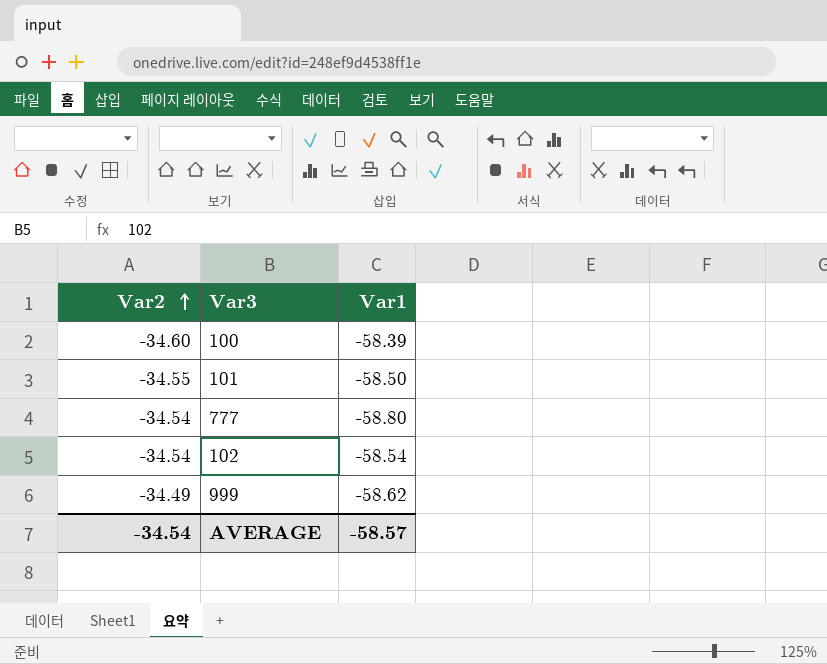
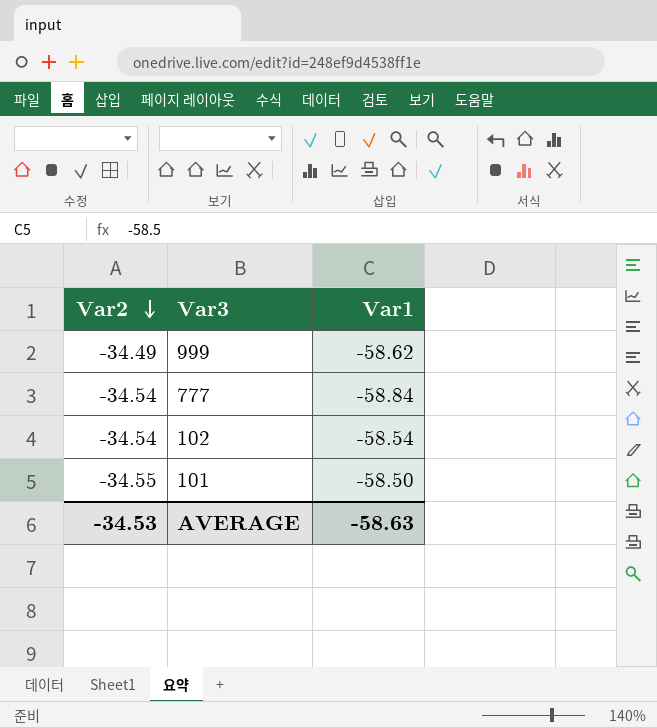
row order: Var2 ascending -> Var2 descending
row 100: -34.60 | -58.39 -> none
777 | Var1: -58.80 -> -58.84
AVERAGE | Var2: -34.54 -> -34.53
AVERAGE | Var1: -58.57 -> -58.63

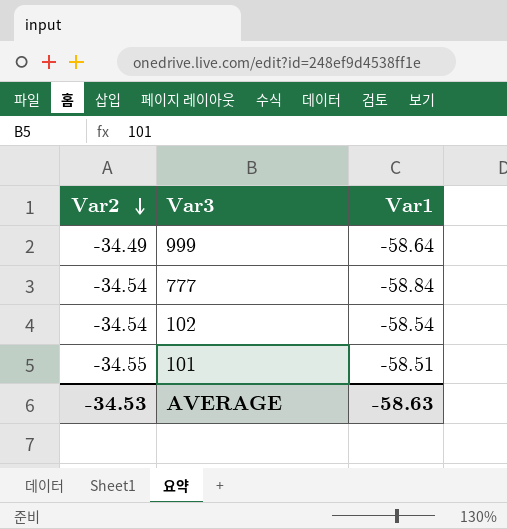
999 | Var1: -58.62 -> -58.64
101 | Var1: -58.50 -> -58.51

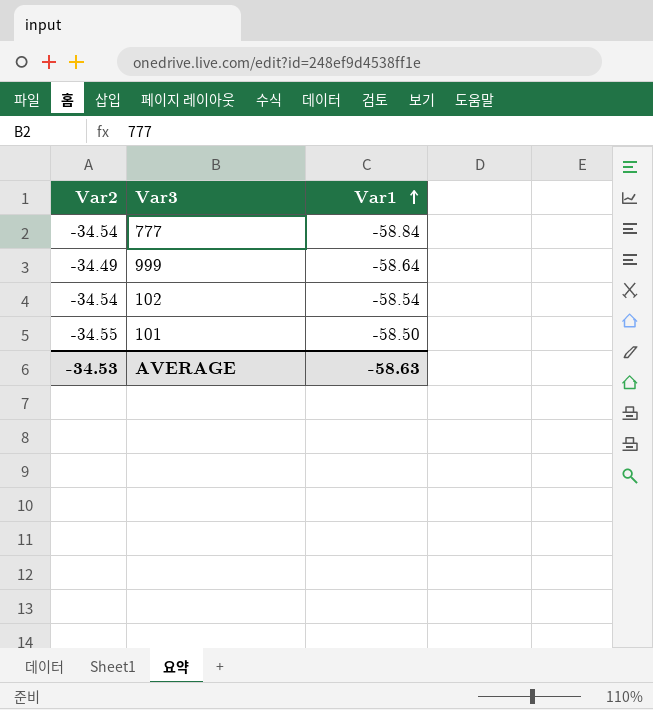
row order: Var2 descending -> Var1 ascending
101 | Var1: -58.51 -> -58.50

